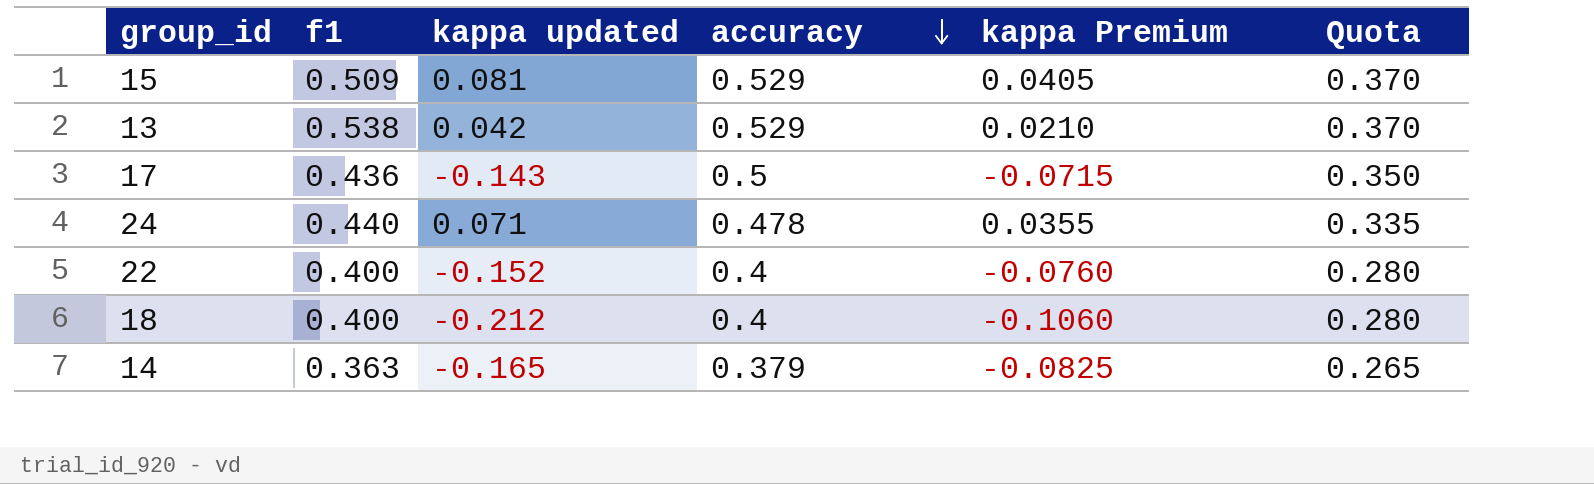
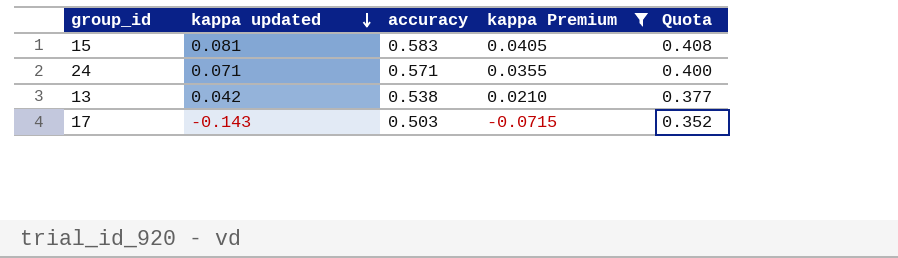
filter: none -> kappa Premium >= -0.0715
row order: accuracy descending -> kappa updated descending
column f1 | position: 2 -> none
15 | accuracy: 0.529 -> 0.583
15 | Quota: 0.370 -> 0.408
24 | accuracy: 0.478 -> 0.571
24 | Quota: 0.335 -> 0.400
13 | accuracy: 0.529 -> 0.538
13 | Quota: 0.370 -> 0.377
17 | accuracy: 0.5 -> 0.503
17 | Quota: 0.350 -> 0.352

